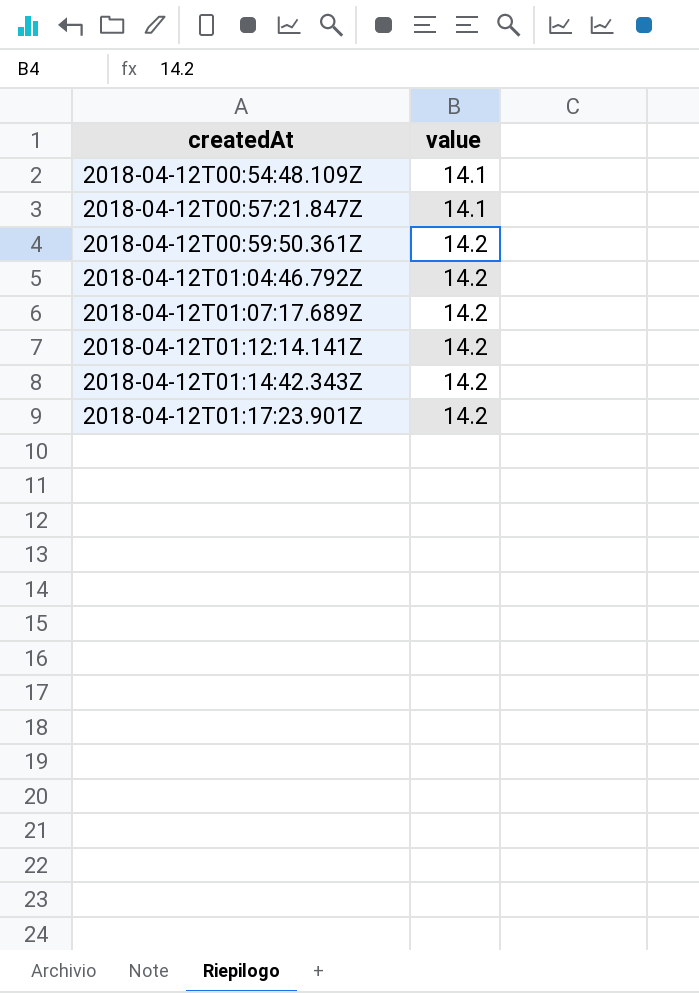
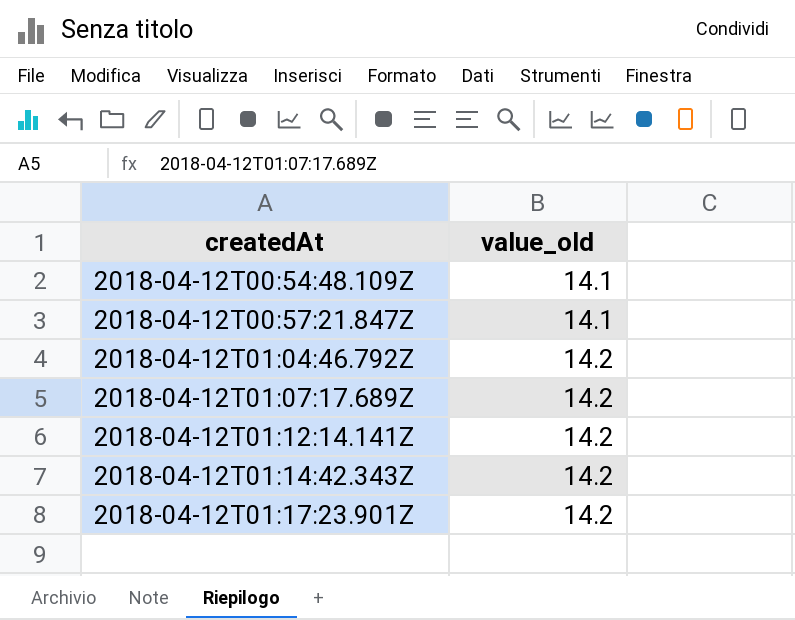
column name: value -> value_old
row 2018-04-12T00:59:50.361Z: 14.2 -> none

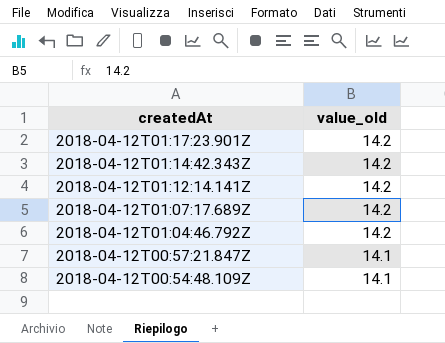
row order: createdAt ascending -> createdAt descending

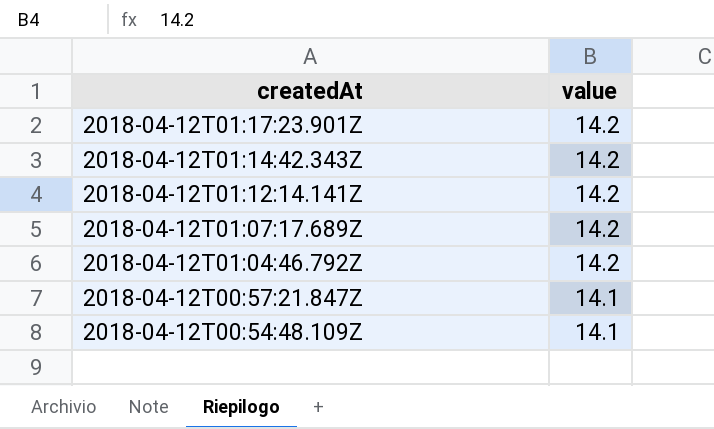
column name: value_old -> value

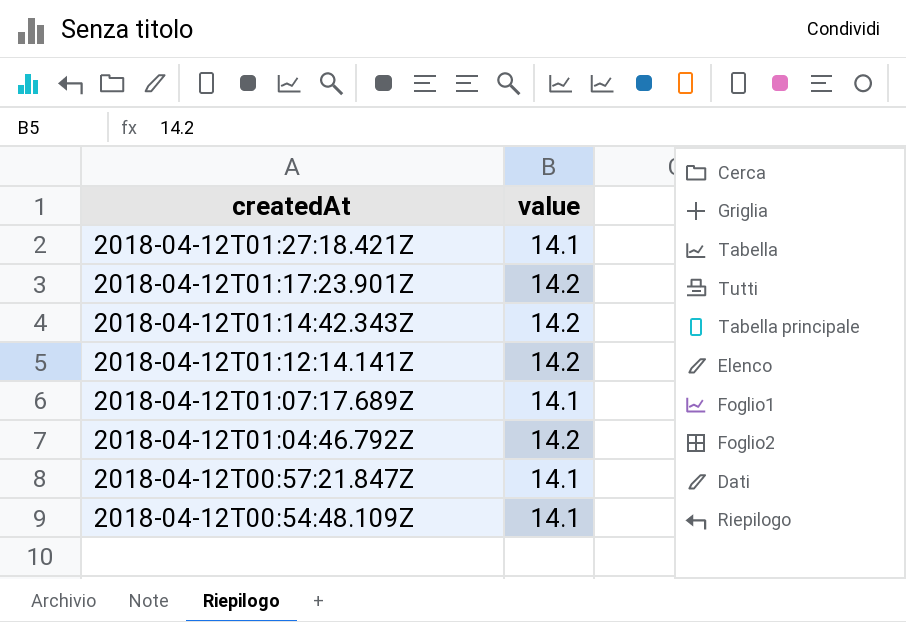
row 2018-04-12T01:27:18.421Z: none -> 14.1
2018-04-12T01:07:17.689Z | value: 14.2 -> 14.1

